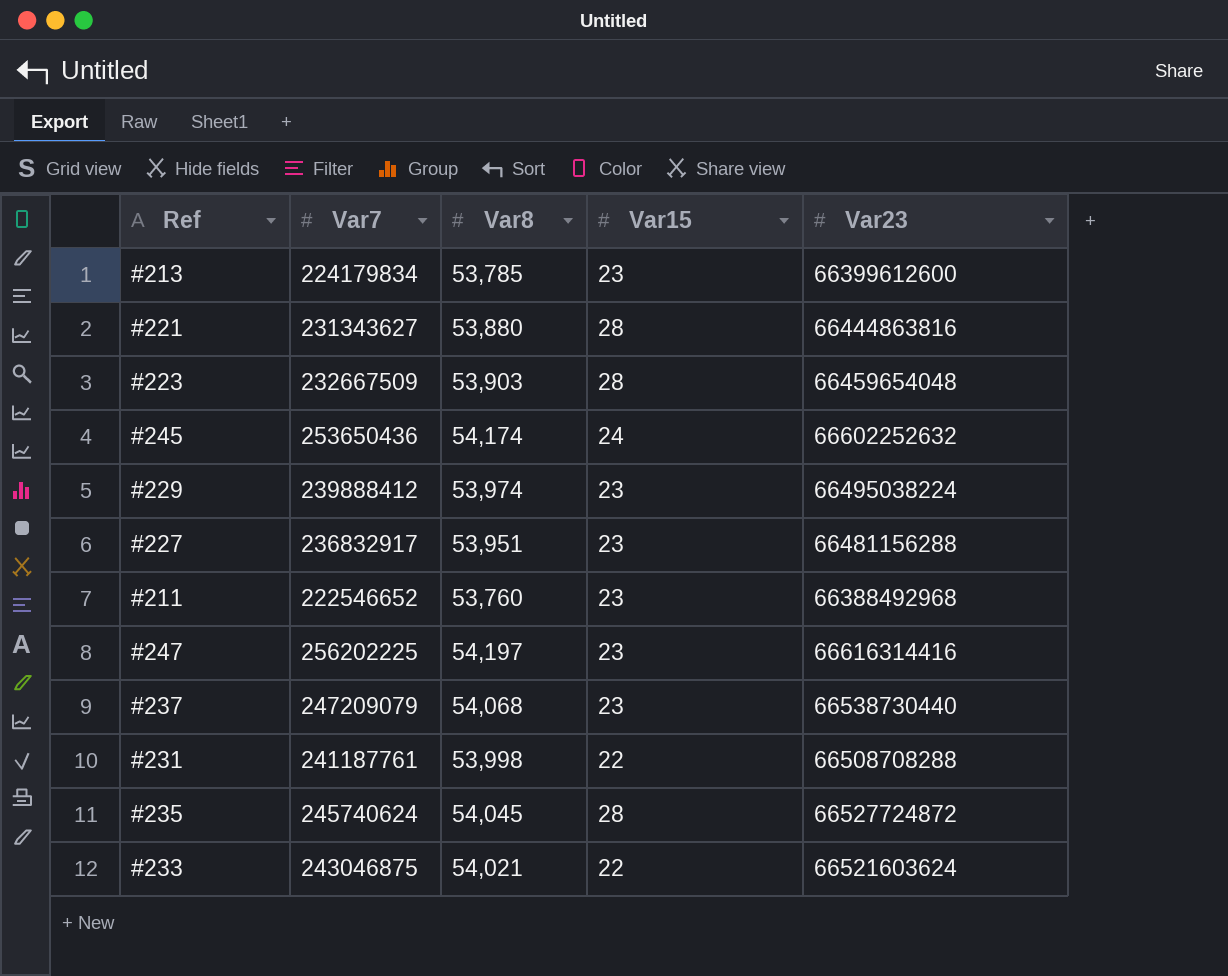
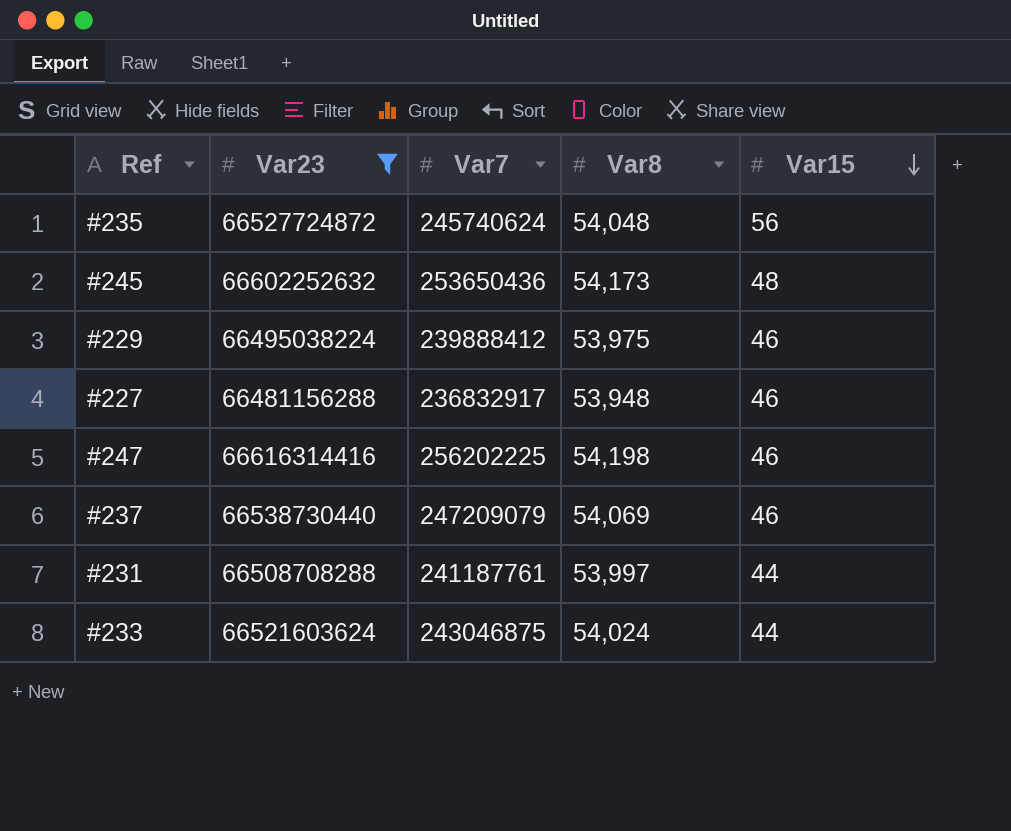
filter: none -> Var23 >= 66481156288
row order: none -> Var15 descending
column Var23 | position: 5 -> 2
#235 | Var8: 54,045 -> 54,048
#235 | Var15: 28 -> 56
#245 | Var8: 54,174 -> 54,173
#245 | Var15: 24 -> 48
#229 | Var8: 53,974 -> 53,975
#229 | Var15: 23 -> 46
#227 | Var8: 53,951 -> 53,948
#227 | Var15: 23 -> 46
#247 | Var8: 54,197 -> 54,198
#247 | Var15: 23 -> 46
#237 | Var8: 54,068 -> 54,069
#237 | Var15: 23 -> 46
#231 | Var8: 53,998 -> 53,997
#231 | Var15: 22 -> 44
#233 | Var8: 54,021 -> 54,024
#233 | Var15: 22 -> 44

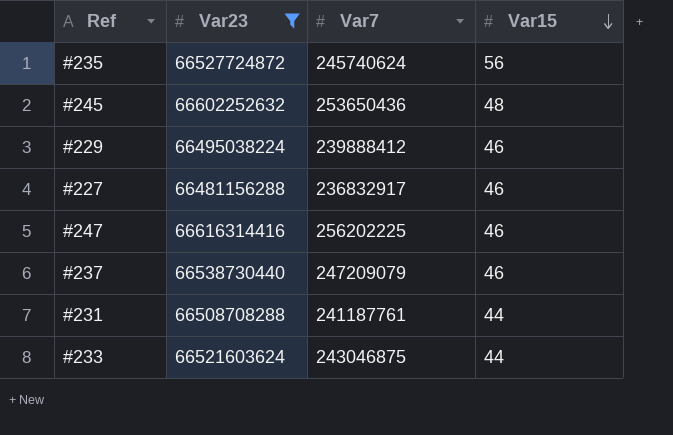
column Var8 | position: 4 -> none

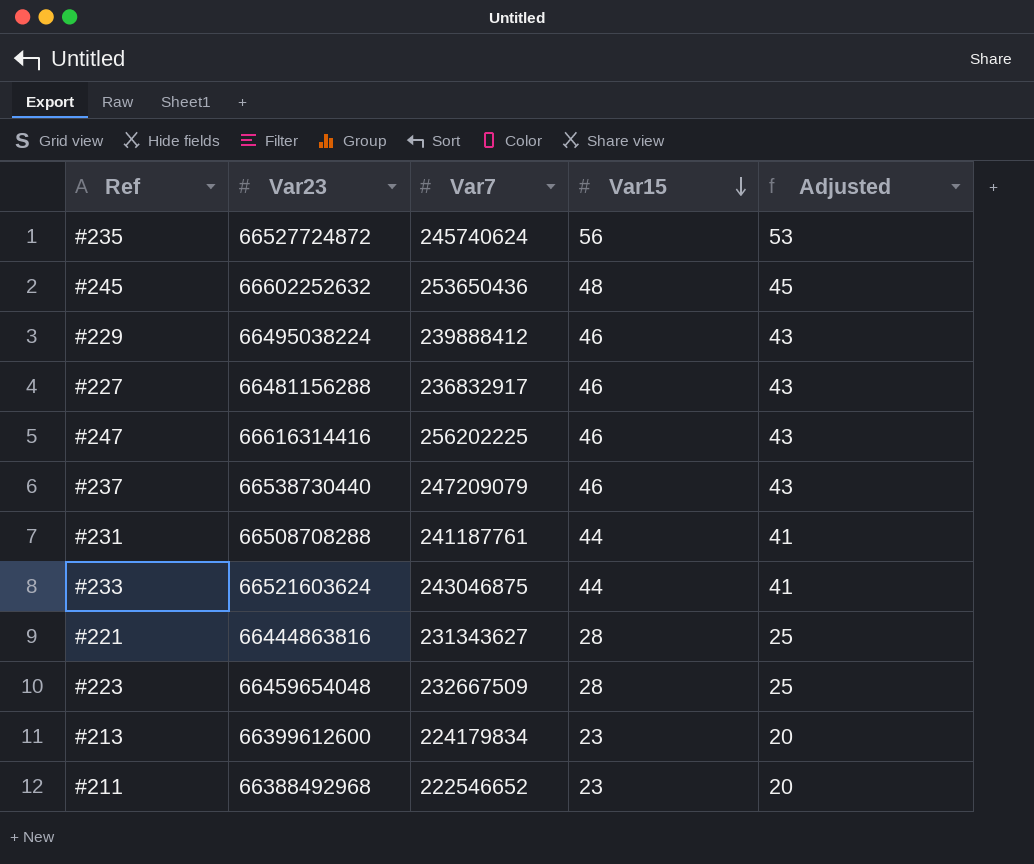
filter: Var23 >= 66481156288 -> none
column Adjusted | formula: none -> [Var15] - 3

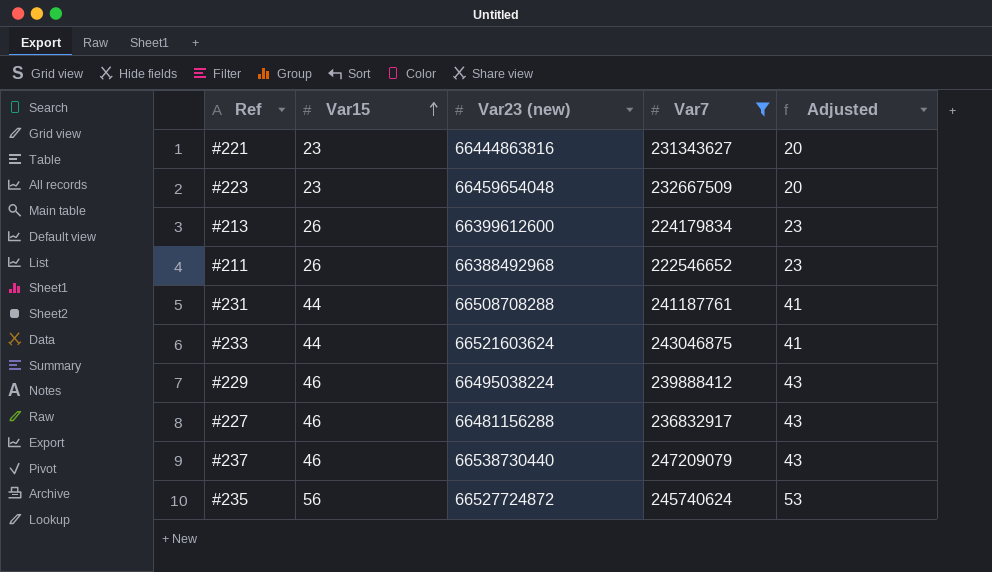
filter: none -> Var7 <= 247209079
row order: Var15 descending -> Var15 ascending
column Var15 | position: 4 -> 2
column name: Var23 -> Var23 (new)
#221 | Var15: 28 -> 23
#221 | Adjusted: 25 -> 20
#223 | Var15: 28 -> 23
#223 | Adjusted: 25 -> 20
#213 | Var15: 23 -> 26
#213 | Adjusted: 20 -> 23
#211 | Var15: 23 -> 26
#211 | Adjusted: 20 -> 23

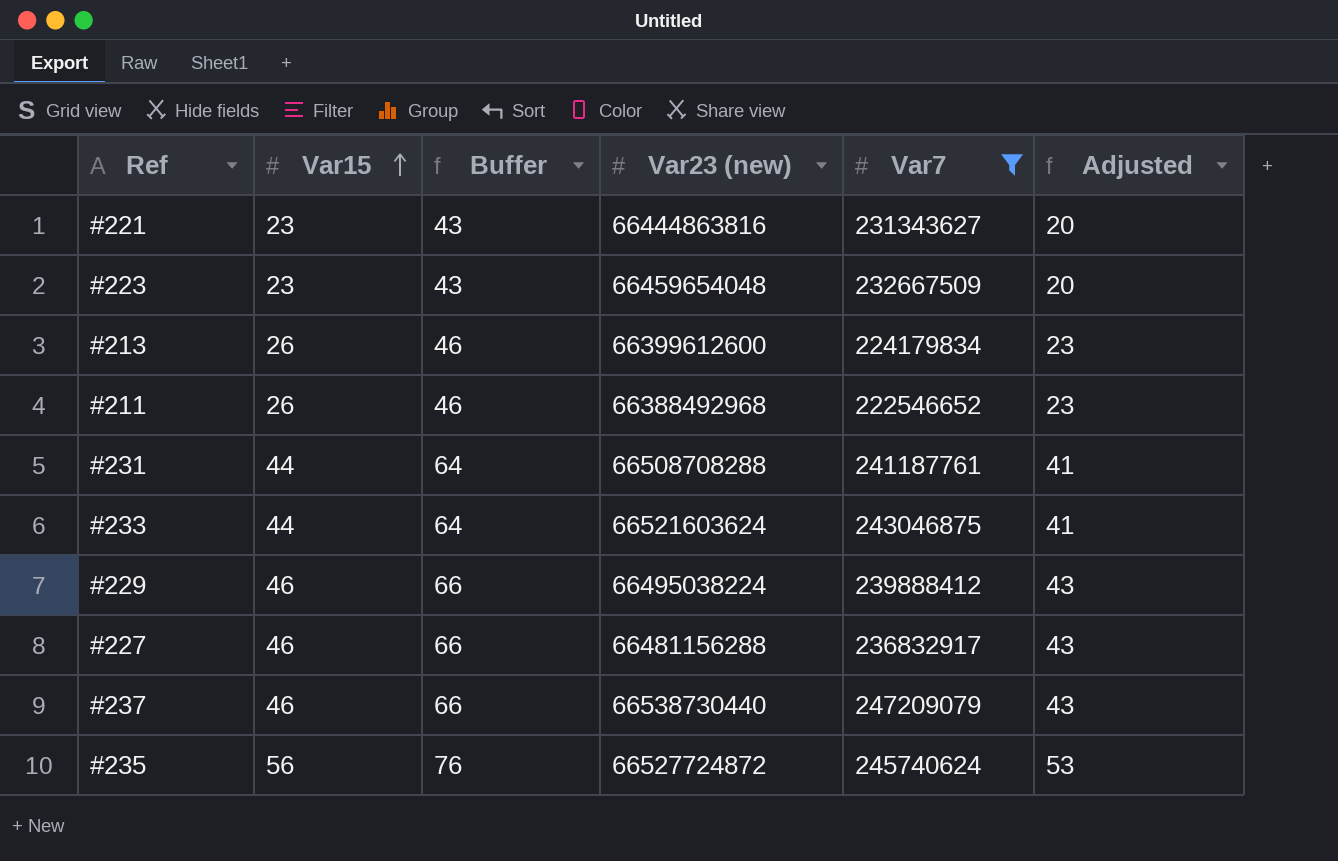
column Buffer | formula: none -> [Var15] + 20

